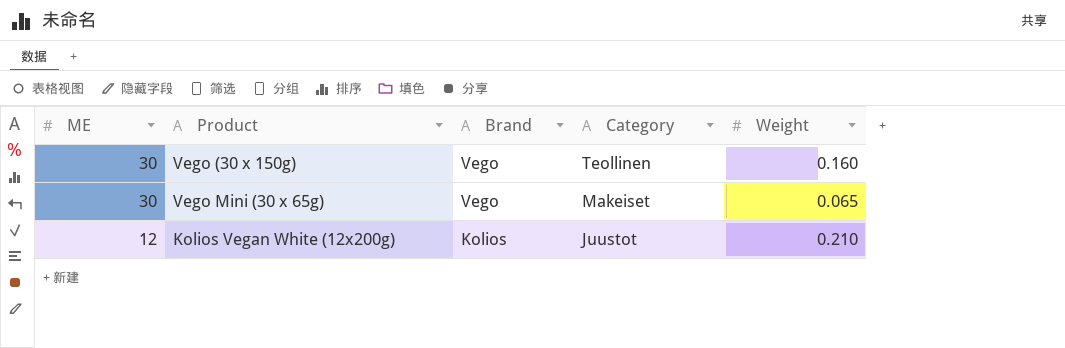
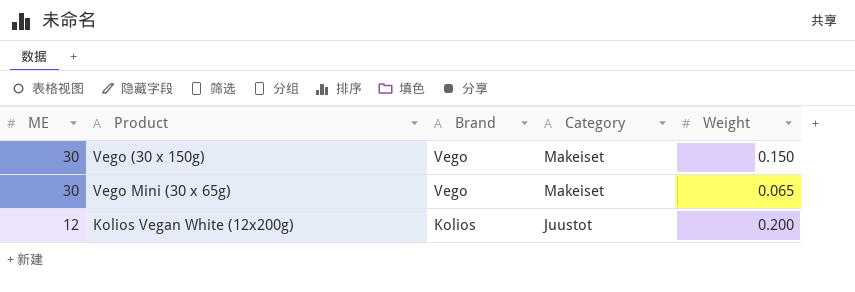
Vego (30 x 150g) | Category: Teollinen -> Makeiset
Vego (30 x 150g) | Weight: 0.160 -> 0.150
Kolios Vegan White (12x200g) | Weight: 0.210 -> 0.200

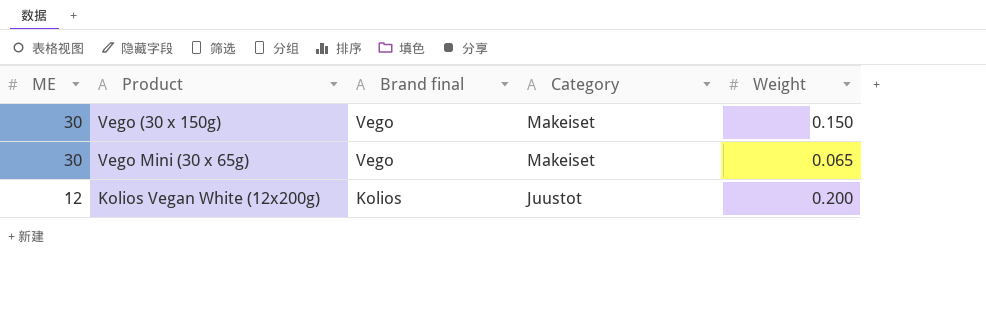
column name: Brand -> Brand final

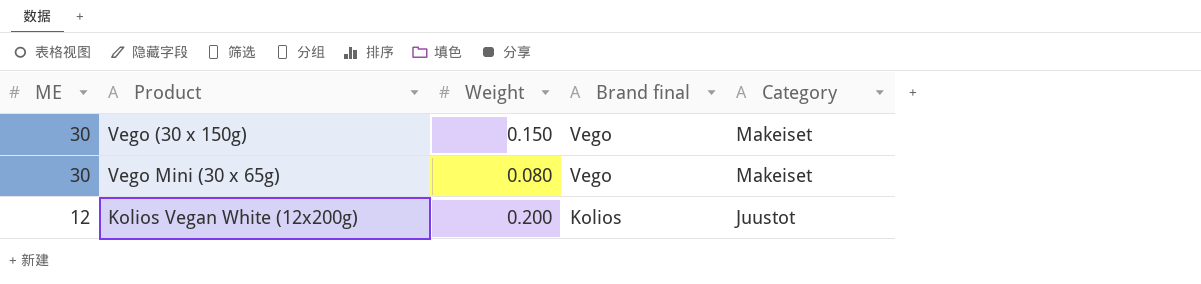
column Weight | position: 5 -> 3
Vego Mini (30 x 65g) | Weight: 0.065 -> 0.080

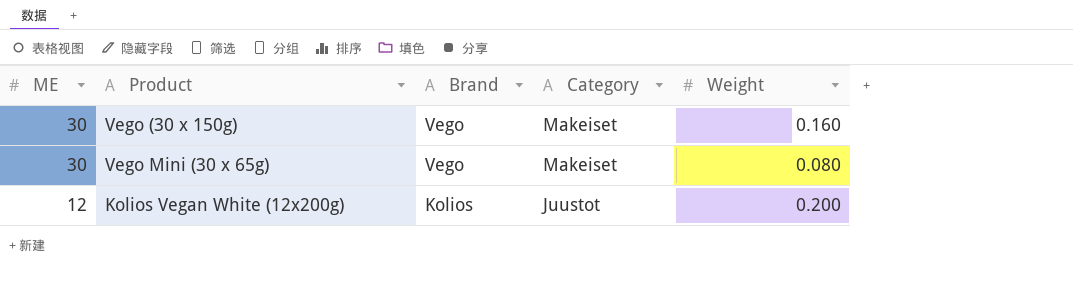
column name: Brand final -> Brand
column Weight | position: 3 -> 5
Vego (30 x 150g) | Weight: 0.150 -> 0.160

